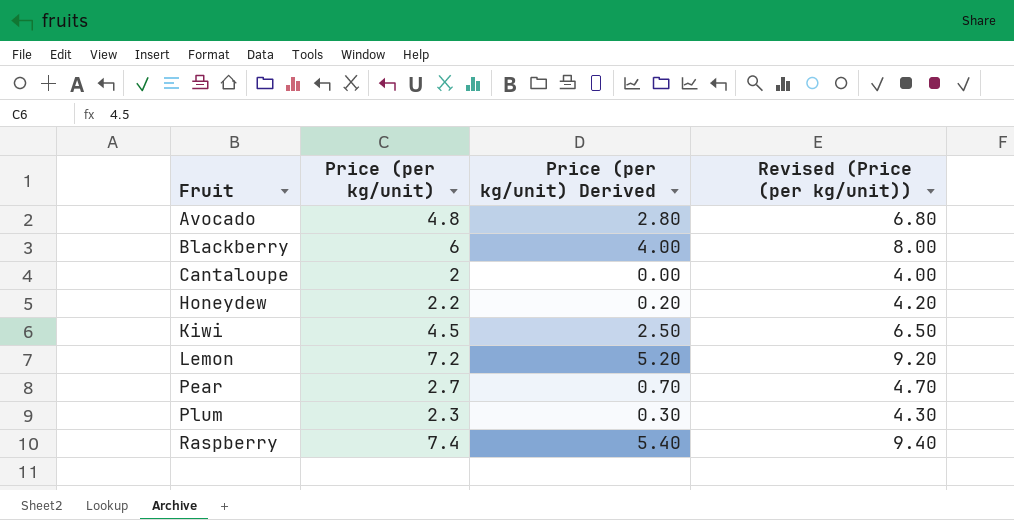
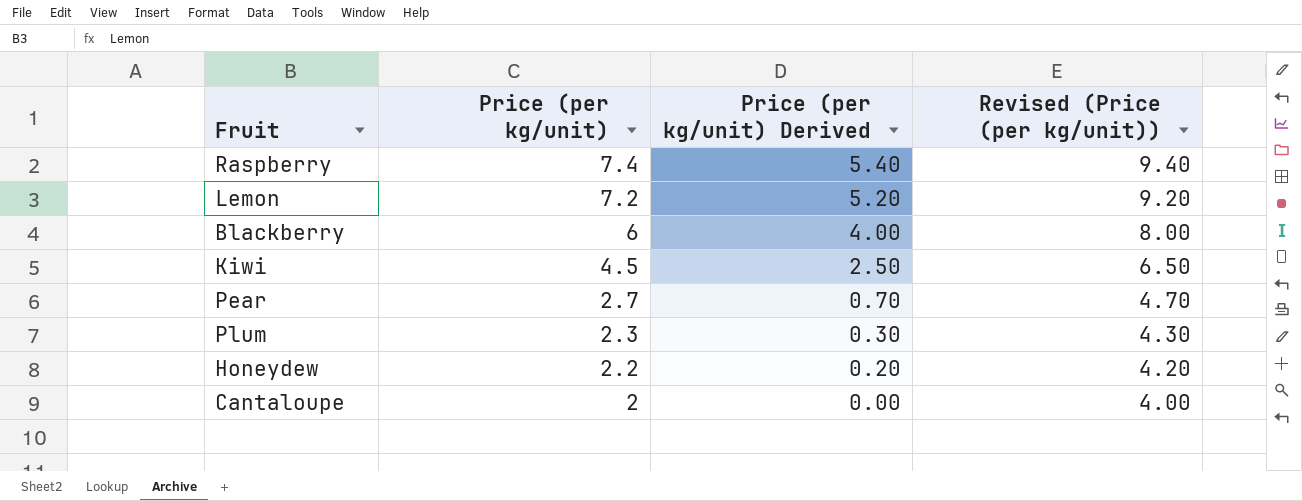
row order: Fruit ascending -> Price (per kg/unit) descending
row Avocado: 4.8 | 2.80 | 6.80 -> none

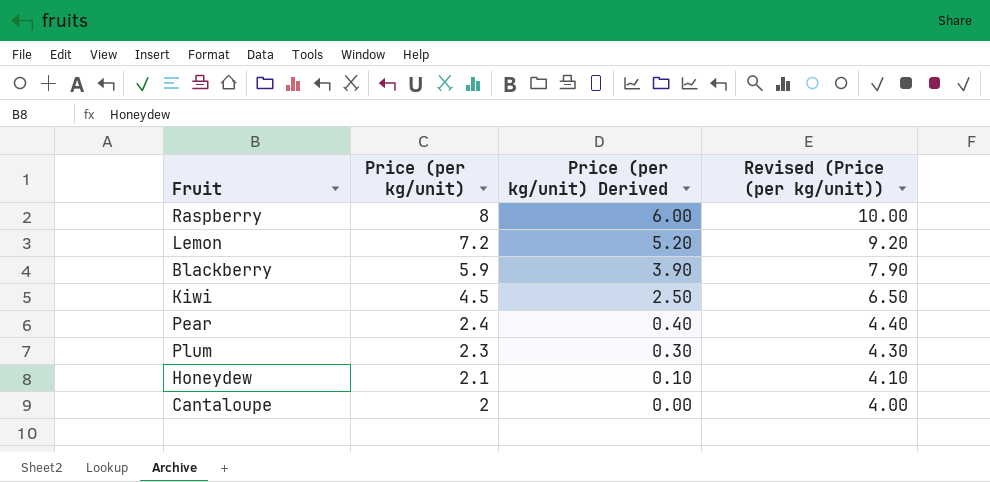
Raspberry | Price (per kg/unit): 7.4 -> 8
Raspberry | Price (per kg/unit) Derived: 5.40 -> 6.00
Raspberry | Revised (Price (per kg/unit)): 9.40 -> 10.00
Blackberry | Price (per kg/unit): 6 -> 5.9
Blackberry | Price (per kg/unit) Derived: 4.00 -> 3.90
Blackberry | Revised (Price (per kg/unit)): 8.00 -> 7.90
Pear | Price (per kg/unit): 2.7 -> 2.4
Pear | Price (per kg/unit) Derived: 0.70 -> 0.40
Pear | Revised (Price (per kg/unit)): 4.70 -> 4.40
Honeydew | Price (per kg/unit): 2.2 -> 2.1
Honeydew | Price (per kg/unit) Derived: 0.20 -> 0.10
Honeydew | Revised (Price (per kg/unit)): 4.20 -> 4.10

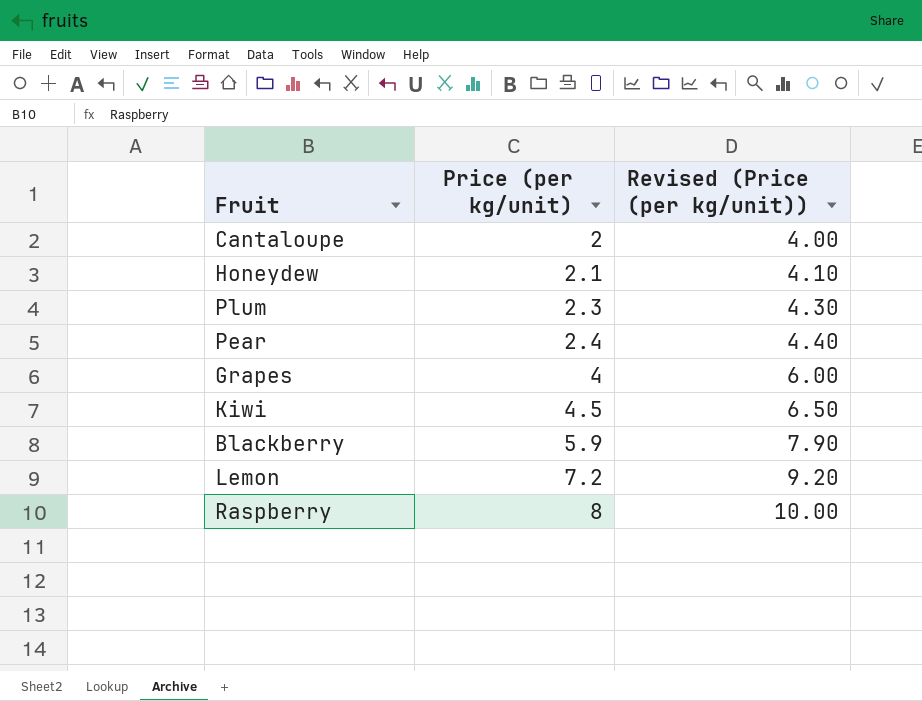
row order: Price (per kg/unit) descending -> Price (per kg/unit) ascending
column Price (per kg/unit) Derived | formula: [Price (per kg/unit)] - 2 -> none
row Grapes: none -> 4 | 6.00

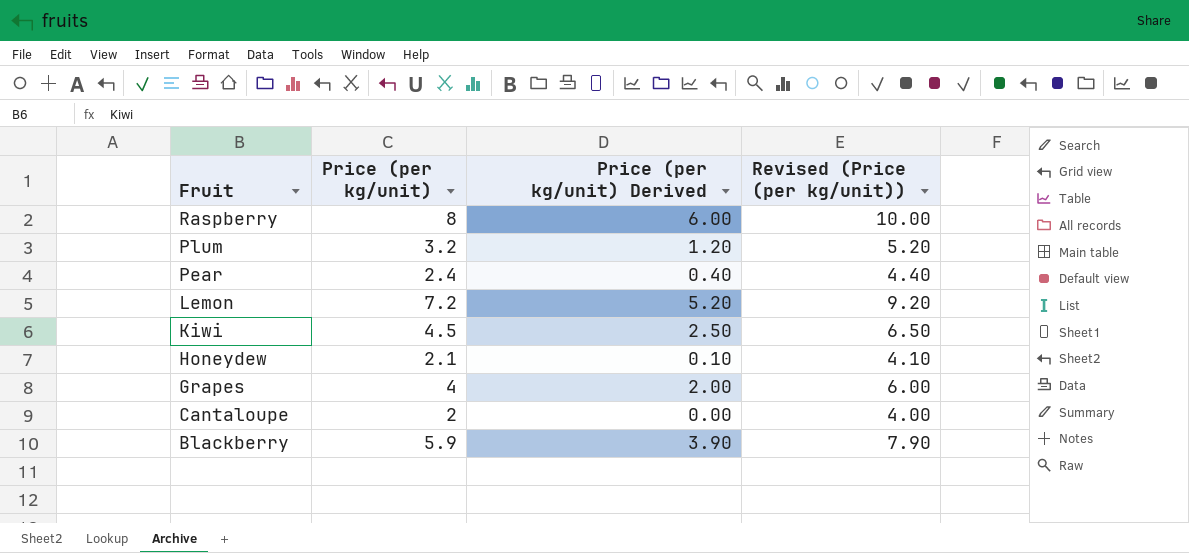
row order: Price (per kg/unit) ascending -> Fruit descending
column Price (per kg/unit) Derived | formula: none -> [Price (per kg/unit)] - 2
Plum | Price (per kg/unit): 2.3 -> 3.2
Plum | Revised (Price (per kg/unit)): 4.30 -> 5.20

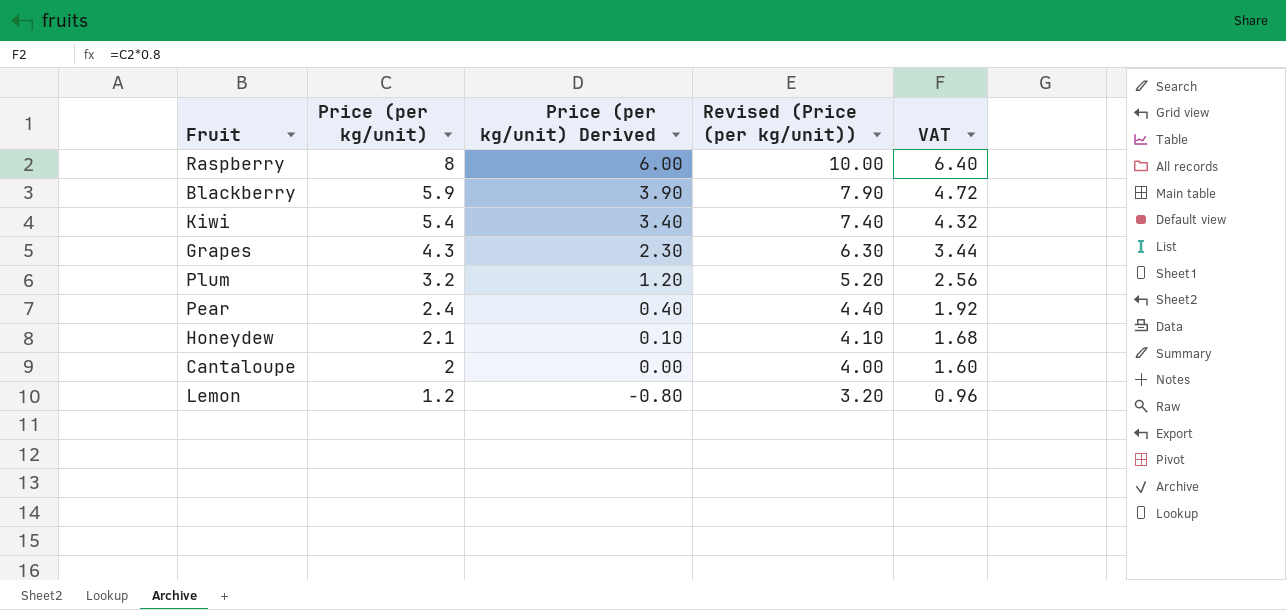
row order: Fruit descending -> Price (per kg/unit) descending
column VAT | formula: none -> [Price (per kg/unit)] * 0.8
Kiwi | Price (per kg/unit): 4.5 -> 5.4
Kiwi | Price (per kg/unit) Derived: 2.50 -> 3.40
Kiwi | Revised (Price (per kg/unit)): 6.50 -> 7.40
Grapes | Price (per kg/unit): 4 -> 4.3
Grapes | Price (per kg/unit) Derived: 2.00 -> 2.30
Grapes | Revised (Price (per kg/unit)): 6.00 -> 6.30
Lemon | Price (per kg/unit): 7.2 -> 1.2
Lemon | Price (per kg/unit) Derived: 5.20 -> -0.80
Lemon | Revised (Price (per kg/unit)): 9.20 -> 3.20

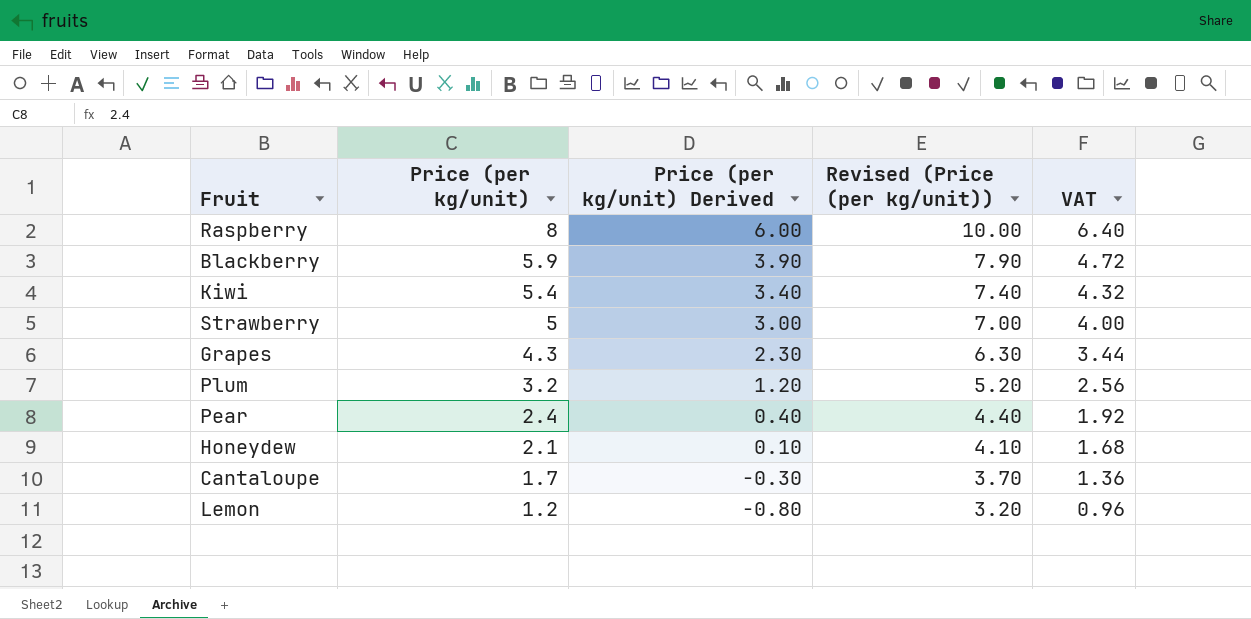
row Strawberry: none -> 5 | 3.00 | 7.00 | 4.00
Cantaloupe | Price (per kg/unit): 2 -> 1.7
Cantaloupe | Price (per kg/unit) Derived: 0.00 -> -0.30
Cantaloupe | Revised (Price (per kg/unit)): 4.00 -> 3.70
Cantaloupe | VAT: 1.60 -> 1.36

